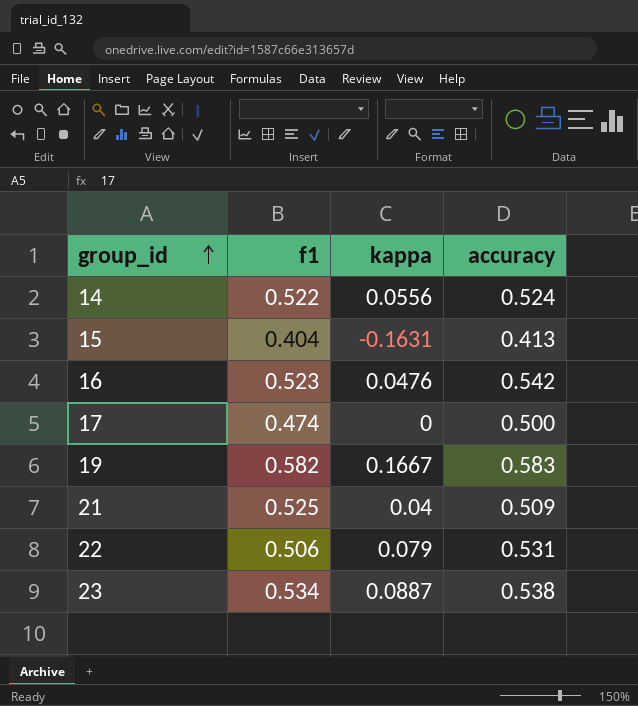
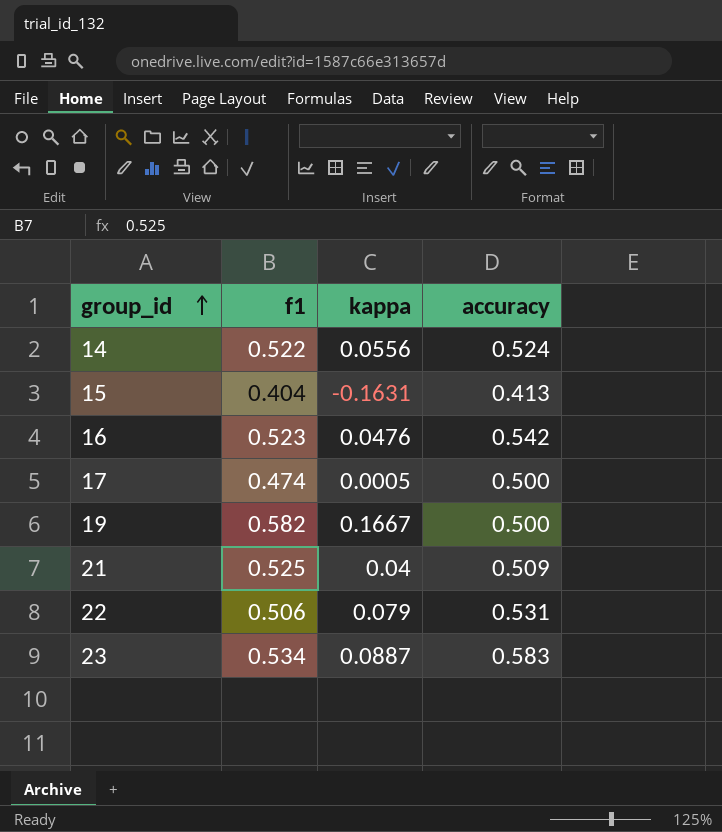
17 | kappa: 0 -> 0.0005
19 | accuracy: 0.583 -> 0.500
23 | accuracy: 0.538 -> 0.583

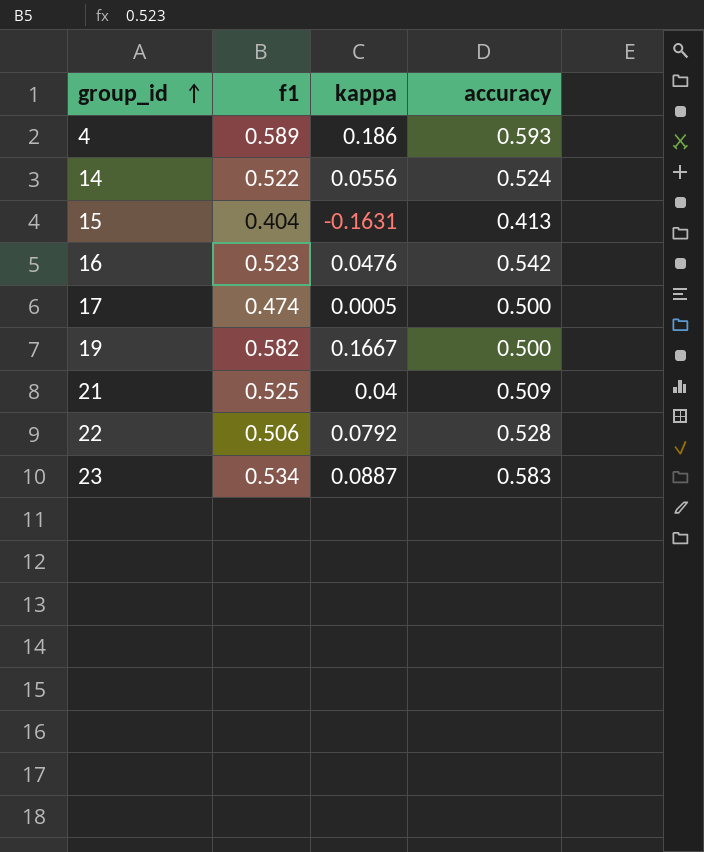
row 4: none -> 0.589 | 0.186 | 0.593
22 | kappa: 0.079 -> 0.0792
22 | accuracy: 0.531 -> 0.528

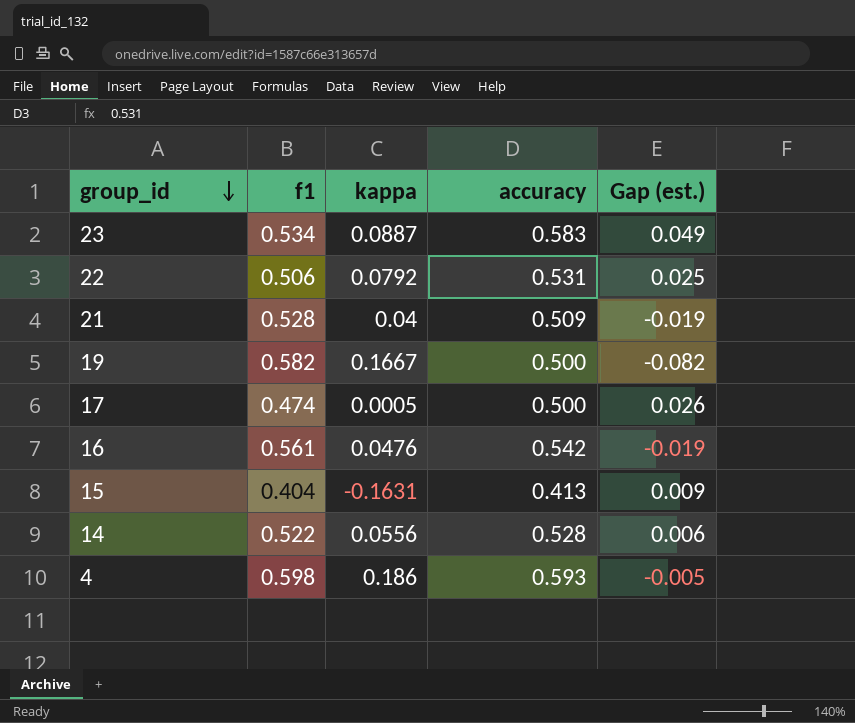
row order: group_id ascending -> group_id descending
column Gap (est.) | formula: none -> [accuracy] - [f1]
22 | accuracy: 0.528 -> 0.531
21 | f1: 0.525 -> 0.528
16 | f1: 0.523 -> 0.561
14 | accuracy: 0.524 -> 0.528
4 | f1: 0.589 -> 0.598

